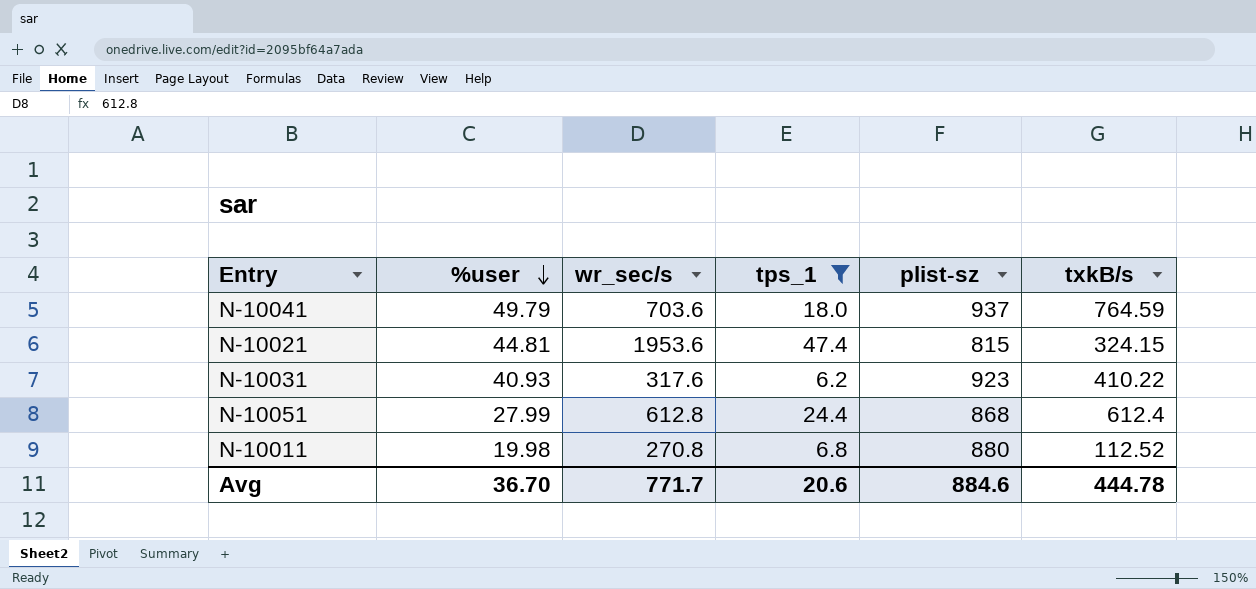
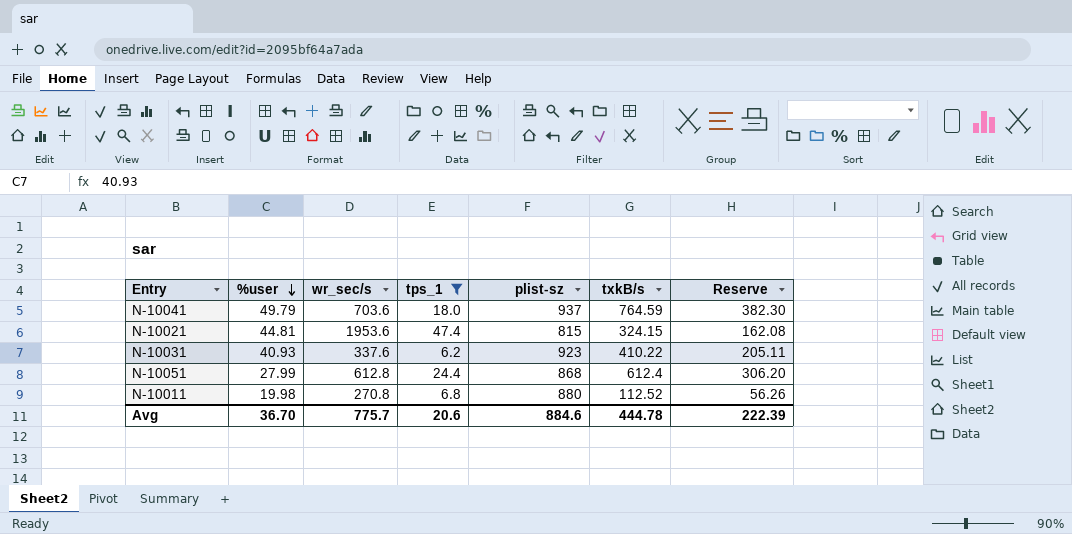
column Reserve | formula: none -> [txkB/s] * 0.5
N-10031 | wr_sec/s: 317.6 -> 337.6
Avg | wr_sec/s: 771.7 -> 775.7

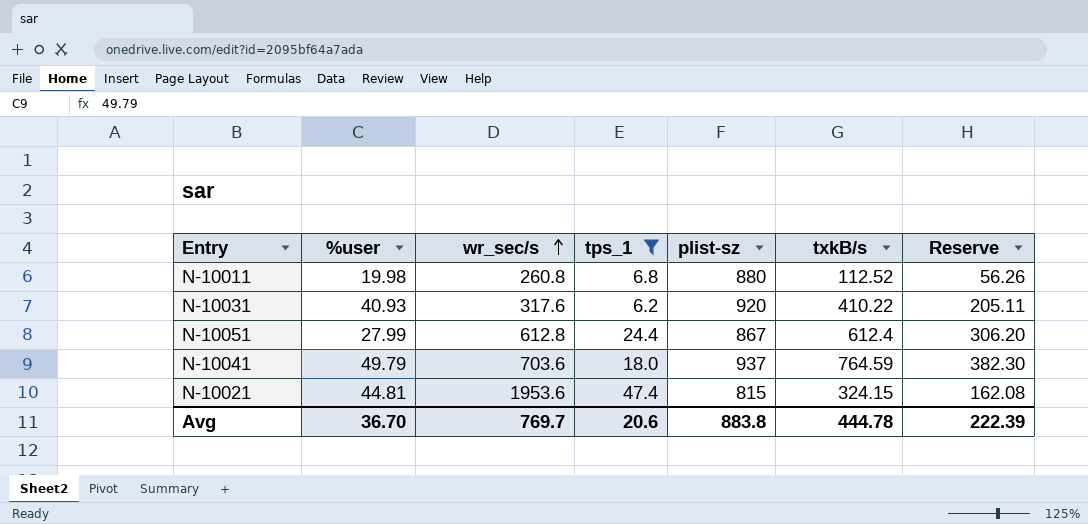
row order: %user descending -> wr_sec/s ascending
N-10011 | wr_sec/s: 270.8 -> 260.8
N-10031 | wr_sec/s: 337.6 -> 317.6
N-10031 | plist-sz: 923 -> 920
N-10051 | plist-sz: 868 -> 867
Avg | wr_sec/s: 775.7 -> 769.7
Avg | plist-sz: 884.6 -> 883.8

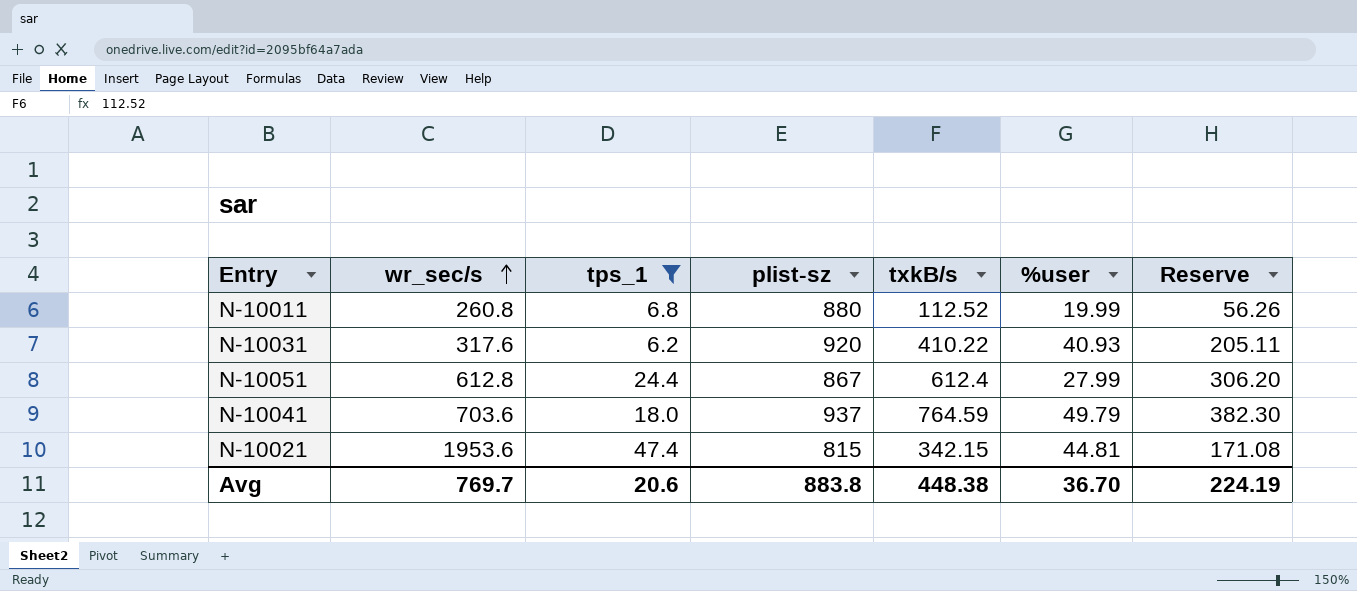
column %user | position: 2 -> 6
N-10011 | %user: 19.98 -> 19.99
N-10021 | txkB/s: 324.15 -> 342.15
N-10021 | Reserve: 162.08 -> 171.08
Avg | txkB/s: 444.78 -> 448.38
Avg | Reserve: 222.39 -> 224.19

